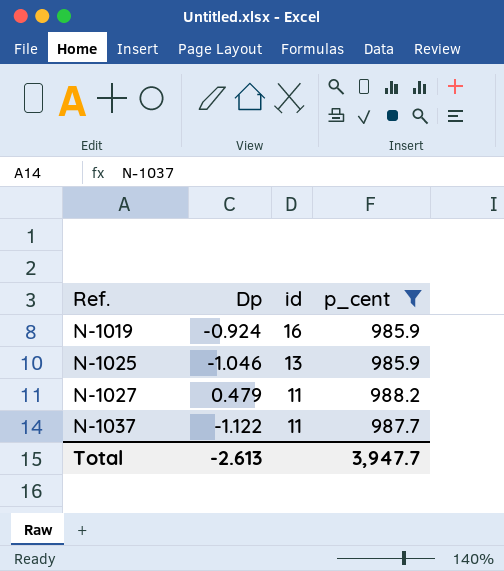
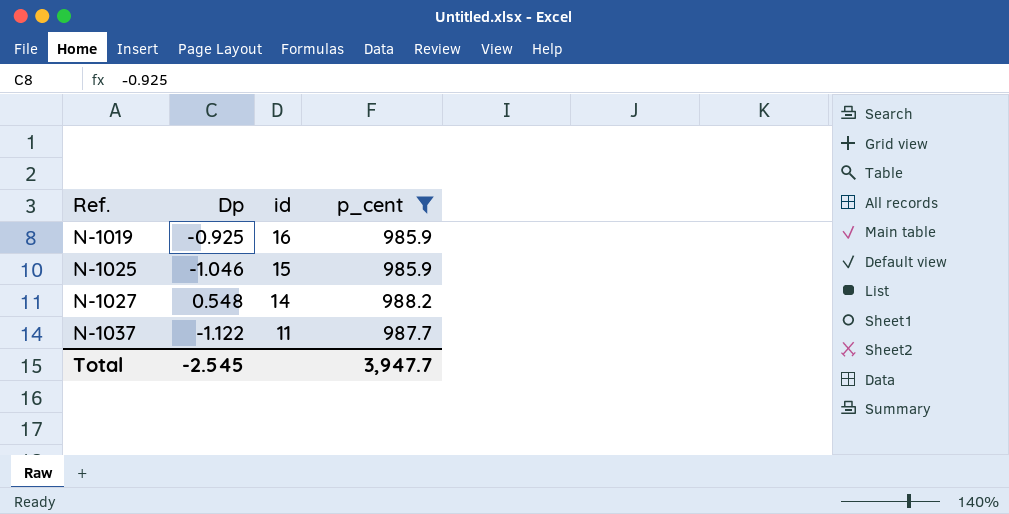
N-1019 | Dp: -0.924 -> -0.925
N-1025 | id: 13 -> 15
N-1027 | Dp: 0.479 -> 0.548
N-1027 | id: 11 -> 14
Total | Dp: -2.613 -> -2.545

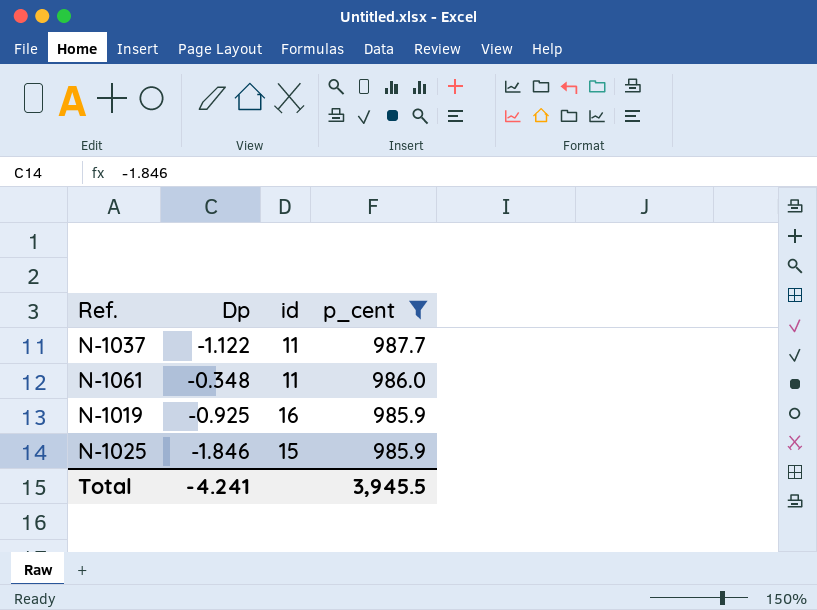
row order: Ref. ascending -> p_cent descending
row N-1027: 0.548 | 14 | 988.2 -> none
row N-1061: none -> -0.348 | 11 | 986.0
N-1025 | Dp: -1.046 -> -1.846
Total | Dp: -2.545 -> -4.241
Total | p_cent: 3,947.7 -> 3,945.5

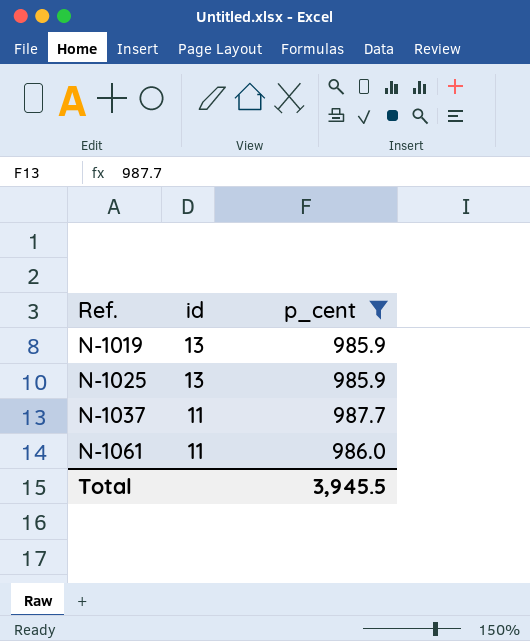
row order: p_cent descending -> Ref. ascending
column Dp | position: 2 -> none
N-1019 | id: 16 -> 13
N-1025 | id: 15 -> 13

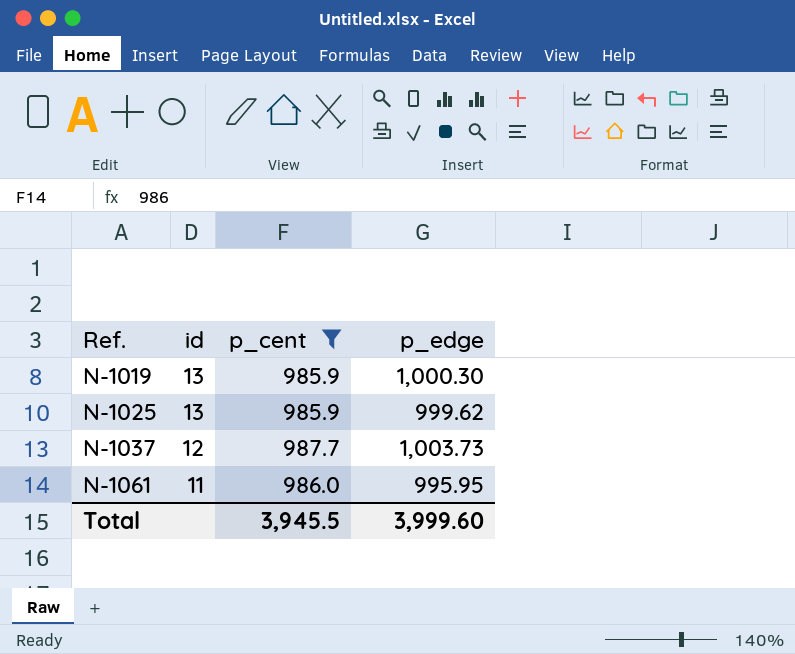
column p_edge | position: none -> 4
N-1037 | id: 11 -> 12

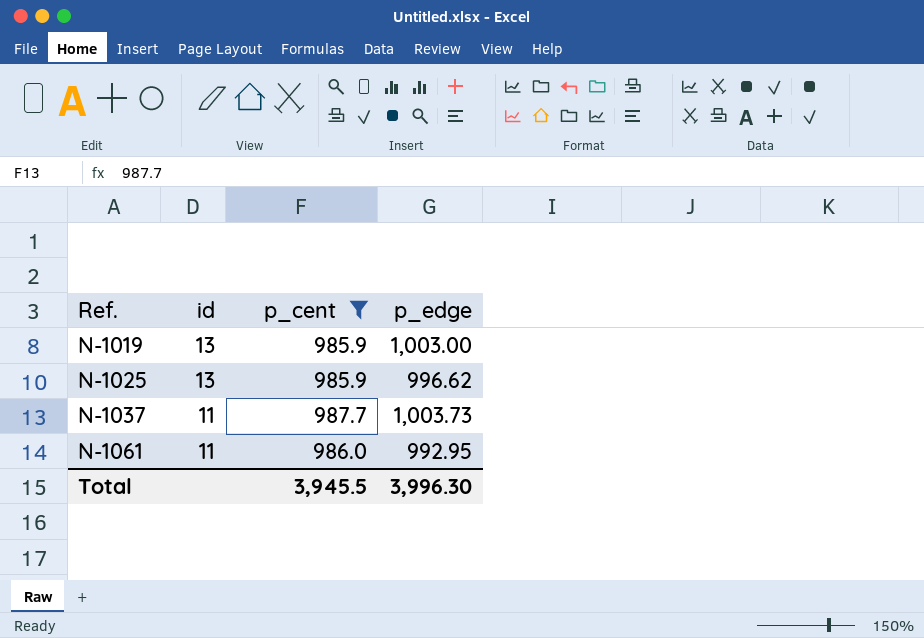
N-1019 | p_edge: 1,000.30 -> 1,003.00
N-1025 | p_edge: 999.62 -> 996.62
N-1037 | id: 12 -> 11
N-1061 | p_edge: 995.95 -> 992.95
Total | p_edge: 3,999.60 -> 3,996.30

